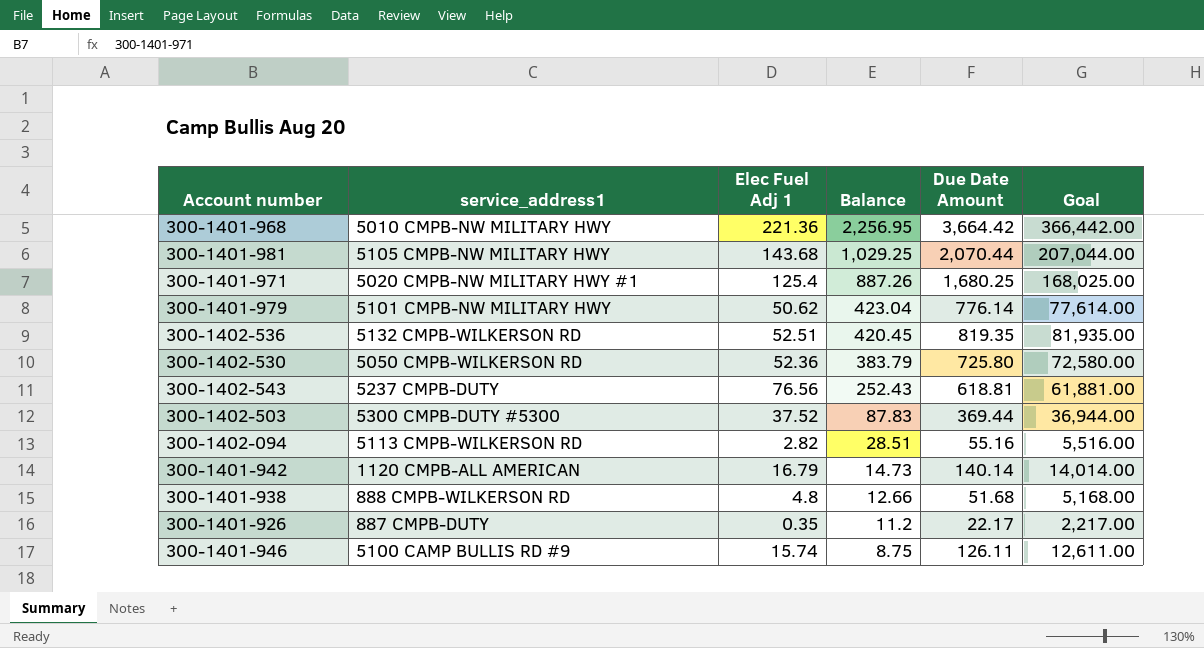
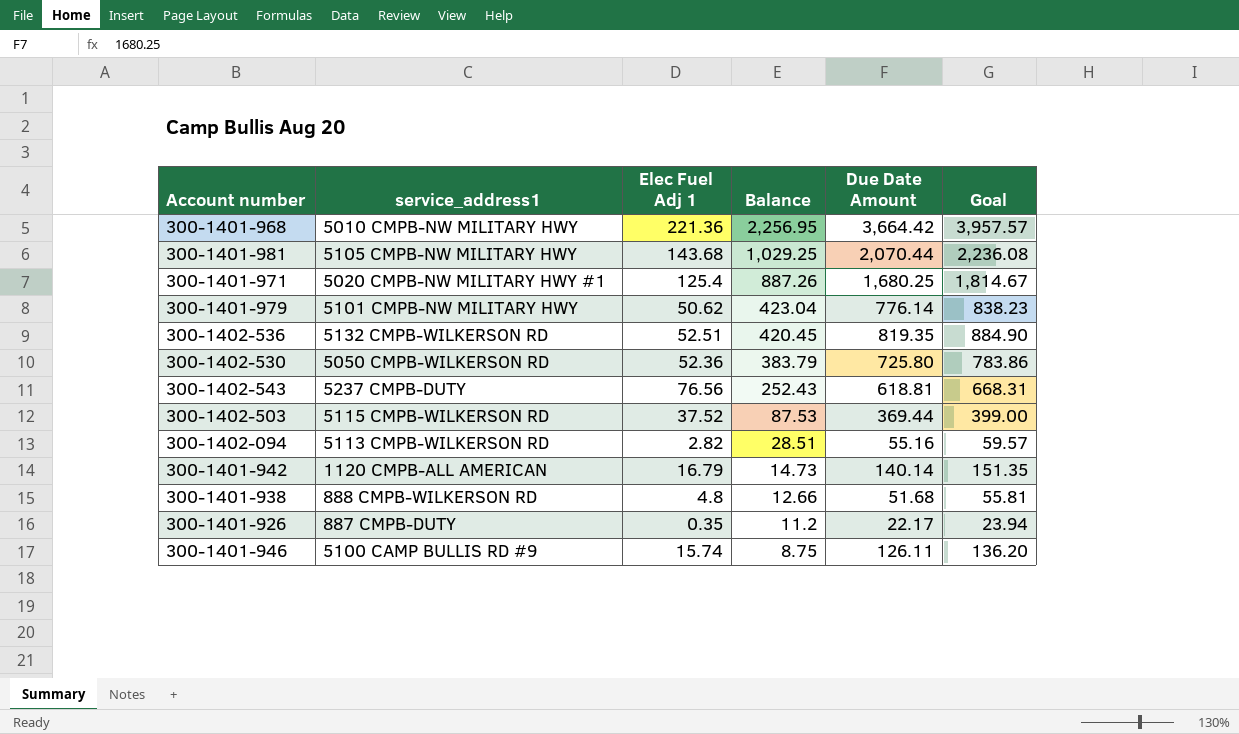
column Goal | formula: [Due Date Amount] * 100 -> [Due Date Amount] * 1.08
300-1402-503 | service_address1: 5300 CMPB-DUTY #5300 -> 5115 CMPB-WILKERSON RD
300-1402-503 | Balance: 87.83 -> 87.53

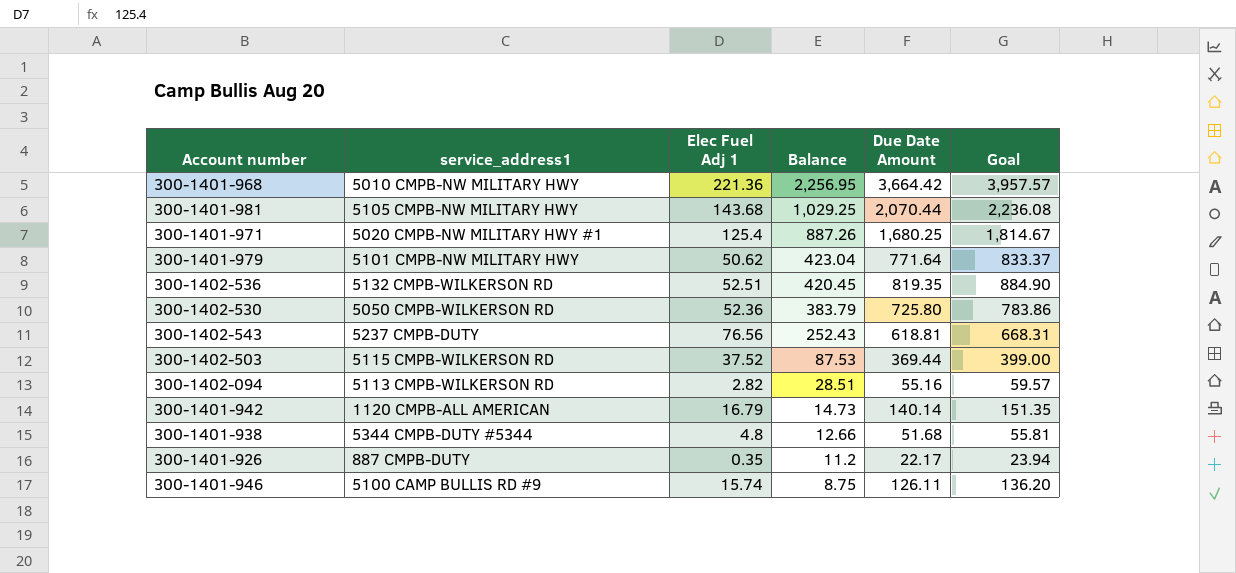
300-1401-979 | Due Date Amount: 776.14 -> 771.64
300-1401-979 | Goal: 838.23 -> 833.37
300-1401-938 | service_address1: 888 CMPB-WILKERSON RD -> 5344 CMPB-DUTY #5344

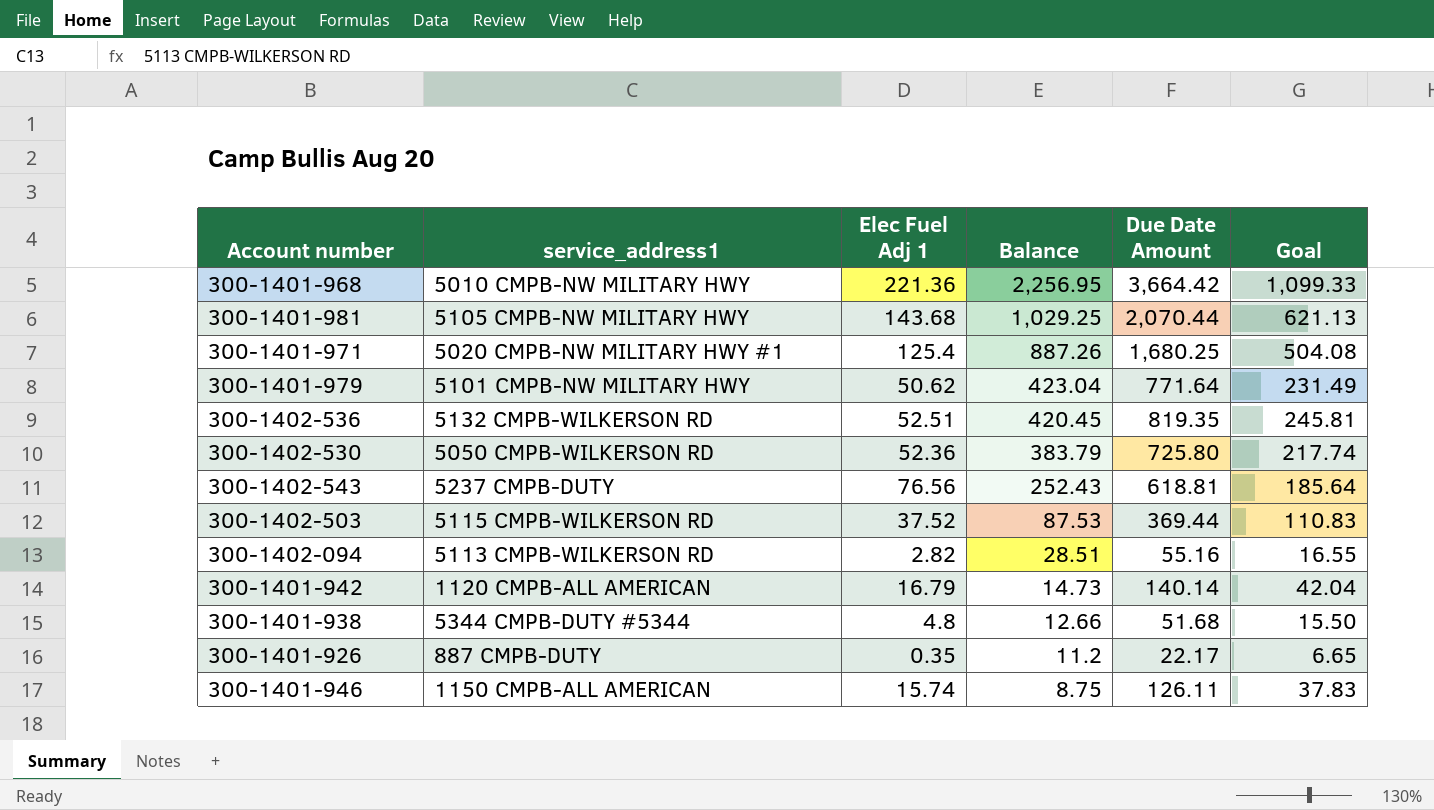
column Goal | formula: [Due Date Amount] * 1.08 -> [Due Date Amount] * 0.3
300-1401-946 | service_address1: 5100 CAMP BULLIS RD #9 -> 1150 CMPB-ALL AMERICAN

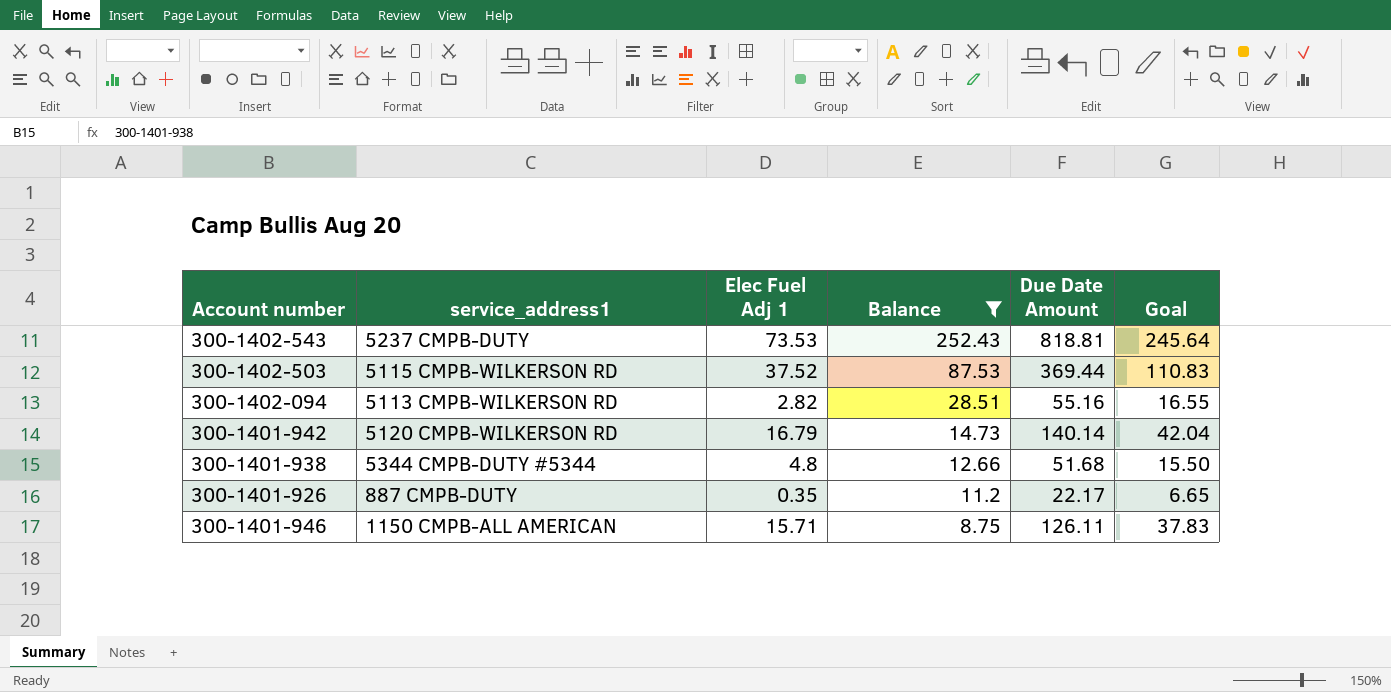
filter: none -> Balance <= 252.43
300-1402-543 | Elec Fuel Adj 1: 76.56 -> 73.53
300-1402-543 | Due Date Amount: 618.81 -> 818.81
300-1402-543 | Goal: 185.64 -> 245.64
300-1401-942 | service_address1: 1120 CMPB-ALL AMERICAN -> 5120 CMPB-WILKERSON RD
300-1401-946 | Elec Fuel Adj 1: 15.74 -> 15.71

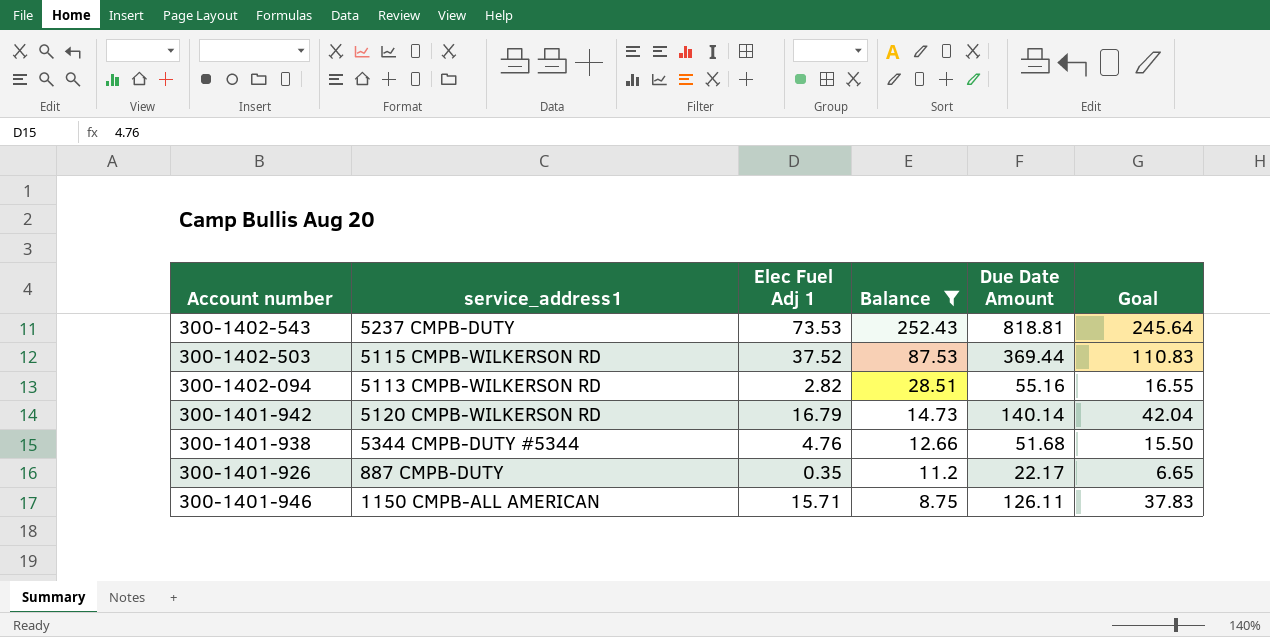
300-1401-938 | Elec Fuel Adj 1: 4.8 -> 4.76

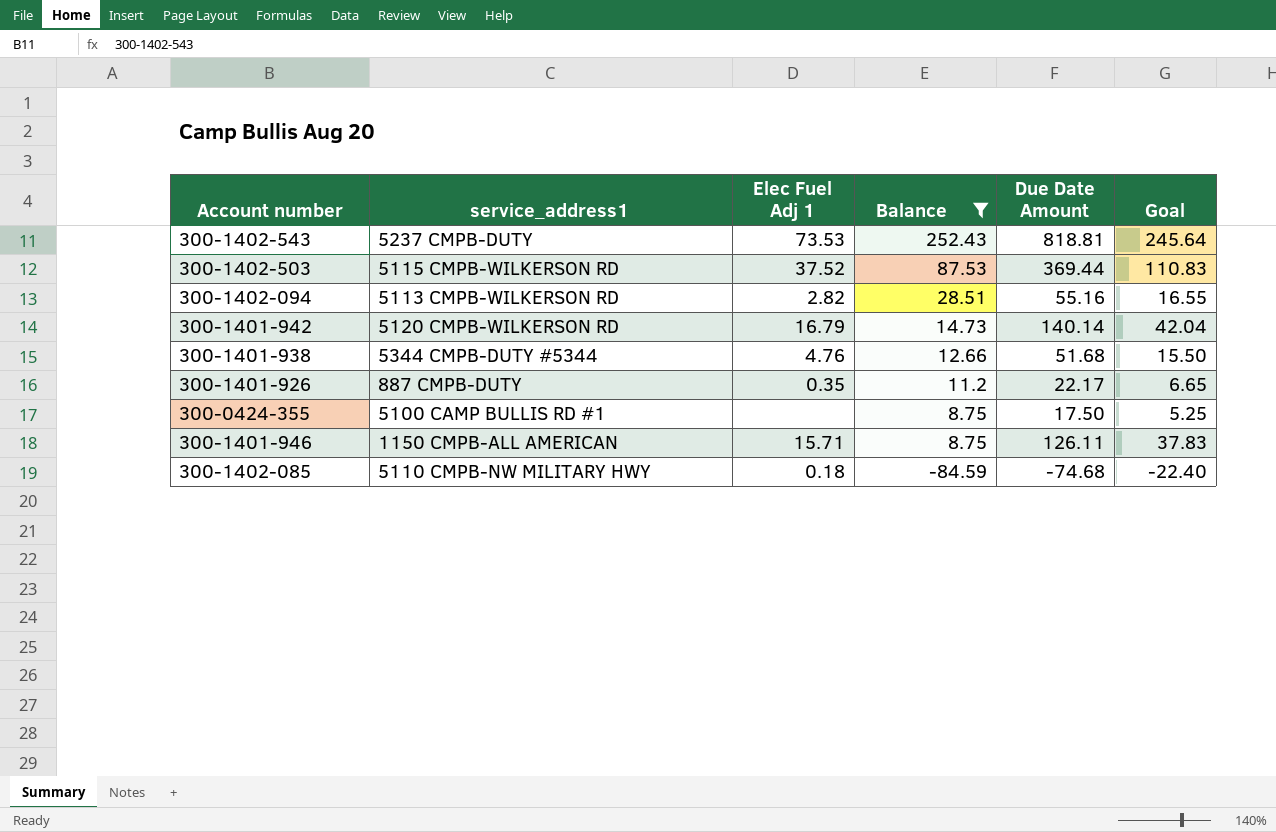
row 300-0424-355: none -> 5100 CAMP BULLIS RD #1 | none | 8.75 | 17.50 | 5.25
row 300-1402-085: none -> 5110 CMPB-NW MILITARY HWY | 0.18 | -84.59 | -74.68 | -22.40

